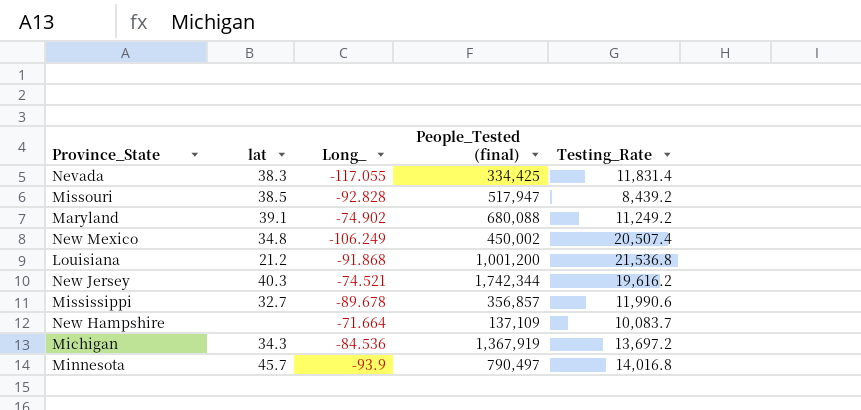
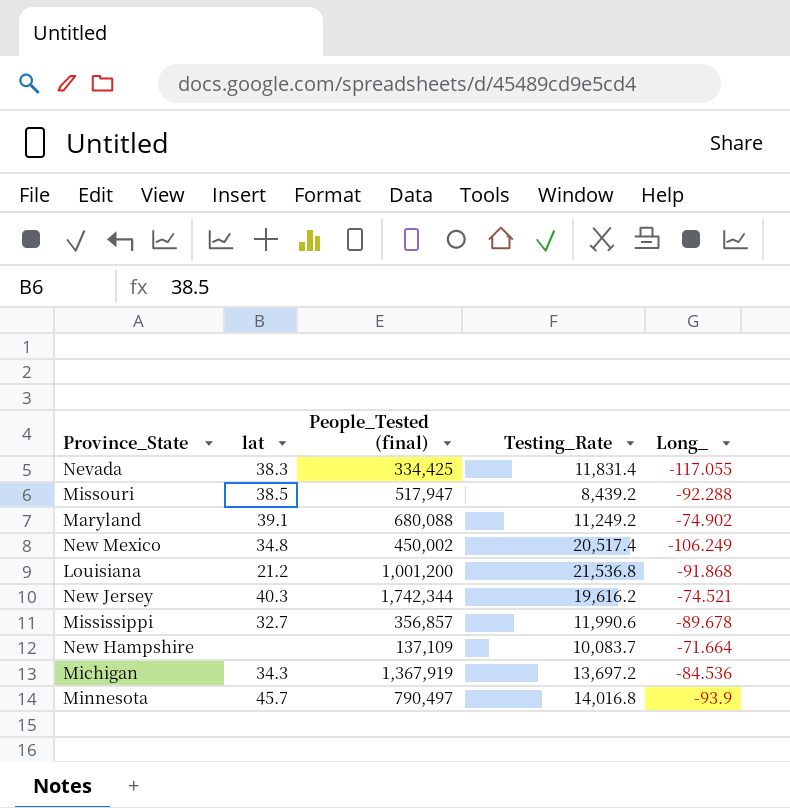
column Long_ | position: 3 -> 5
Missouri | Long_: -92.828 -> -92.288
New Mexico | Testing_Rate: 20,507.4 -> 20,517.4

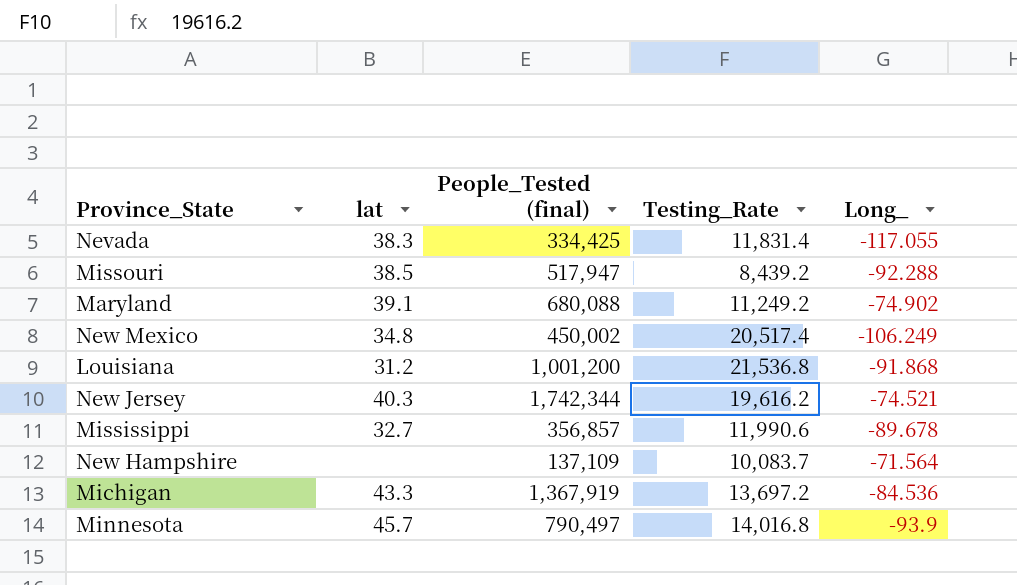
Louisiana | lat: 21.2 -> 31.2
New Hampshire | Long_: -71.664 -> -71.564
Michigan | lat: 34.3 -> 43.3

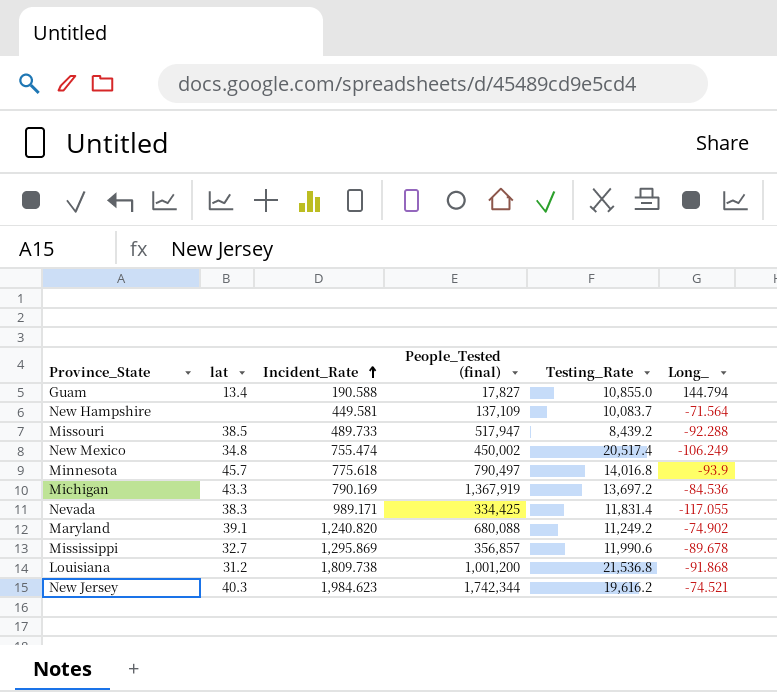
row order: none -> Incident_Rate ascending
column Incident_Rate | position: none -> 3
row Guam: none -> 13.4 | 190.588 | 17,827 | 10,855.0 | 144.794

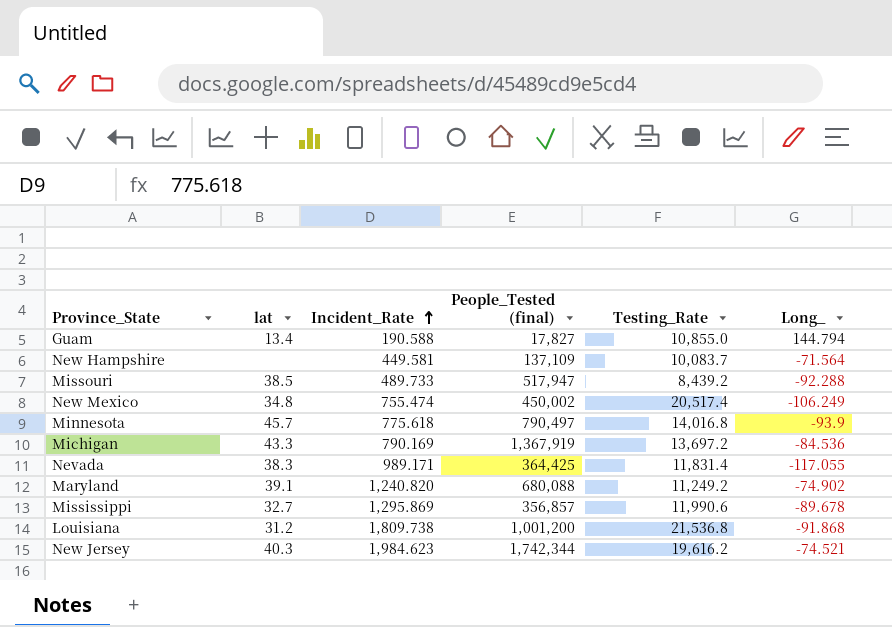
Nevada | People_Tested (final): 334,425 -> 364,425

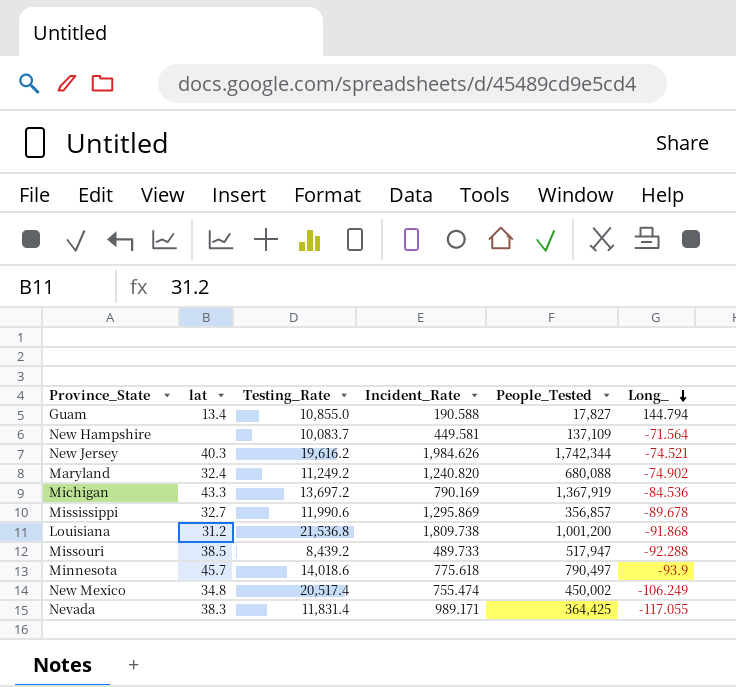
row order: Incident_Rate ascending -> Long_ descending
column Testing_Rate | position: 5 -> 3
column name: People_Tested (final) -> People_Tested
New Jersey | Incident_Rate: 1,984.623 -> 1,984.626
Maryland | lat: 39.1 -> 32.4
Minnesota | Testing_Rate: 14,016.8 -> 14,018.6

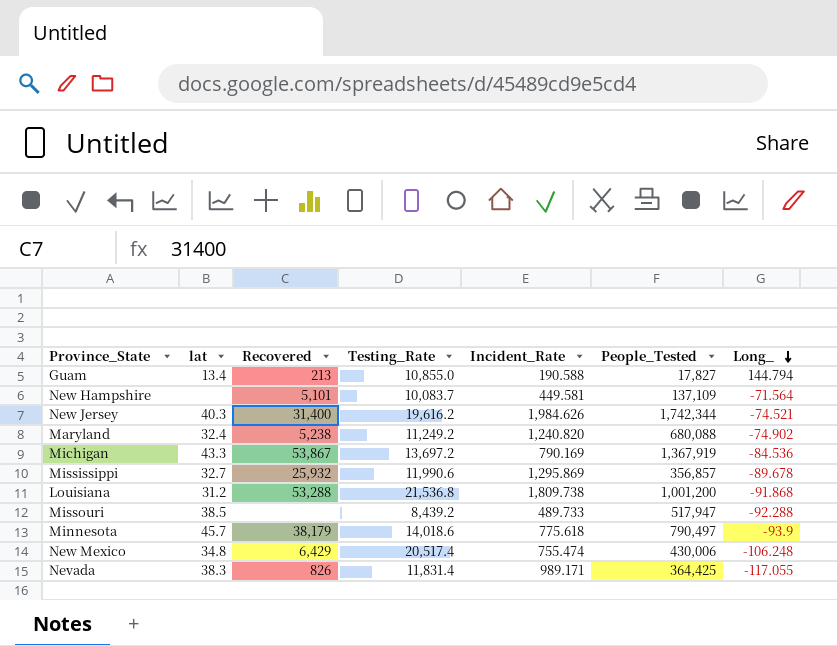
column Recovered | position: none -> 3
New Mexico | People_Tested: 450,002 -> 430,006
New Mexico | Long_: -106.249 -> -106.248

